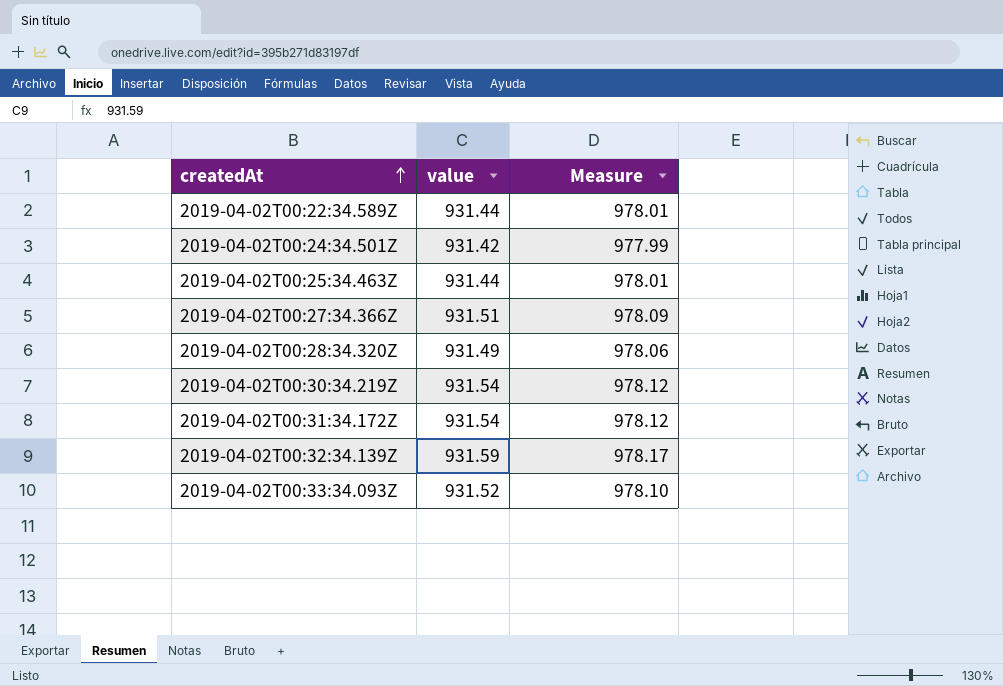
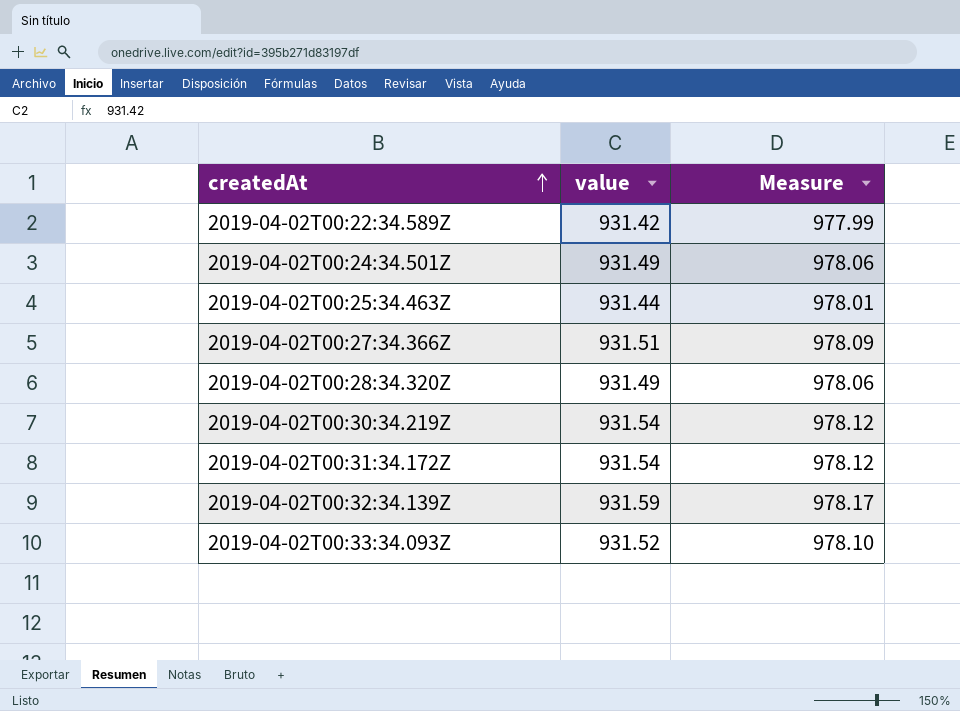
2019-04-02T00:22:34.589Z | value: 931.44 -> 931.42
2019-04-02T00:22:34.589Z | Measure: 978.01 -> 977.99
2019-04-02T00:24:34.501Z | value: 931.42 -> 931.49
2019-04-02T00:24:34.501Z | Measure: 977.99 -> 978.06

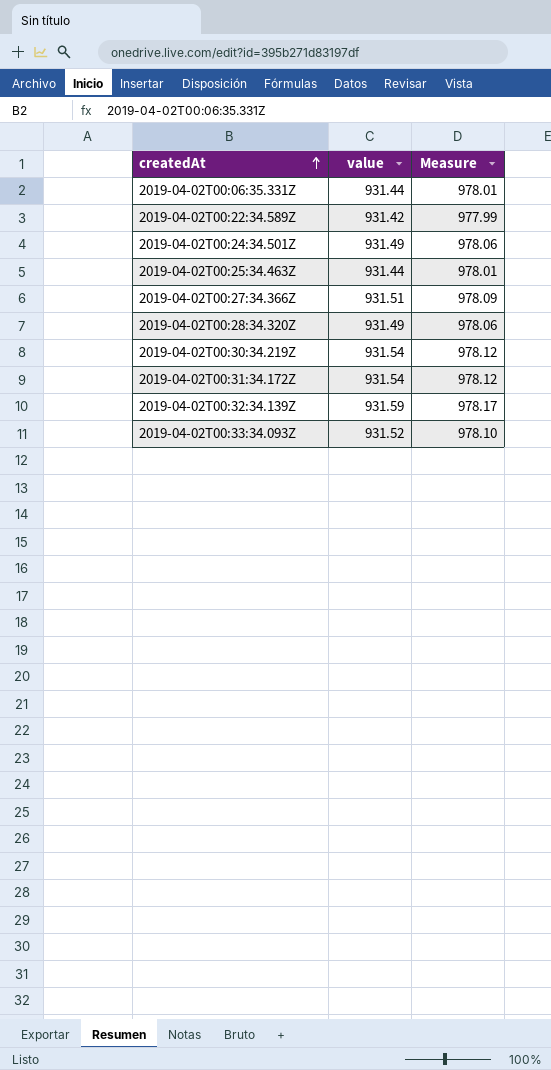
row 2019-04-02T00:06:35.331Z: none -> 931.44 | 978.01

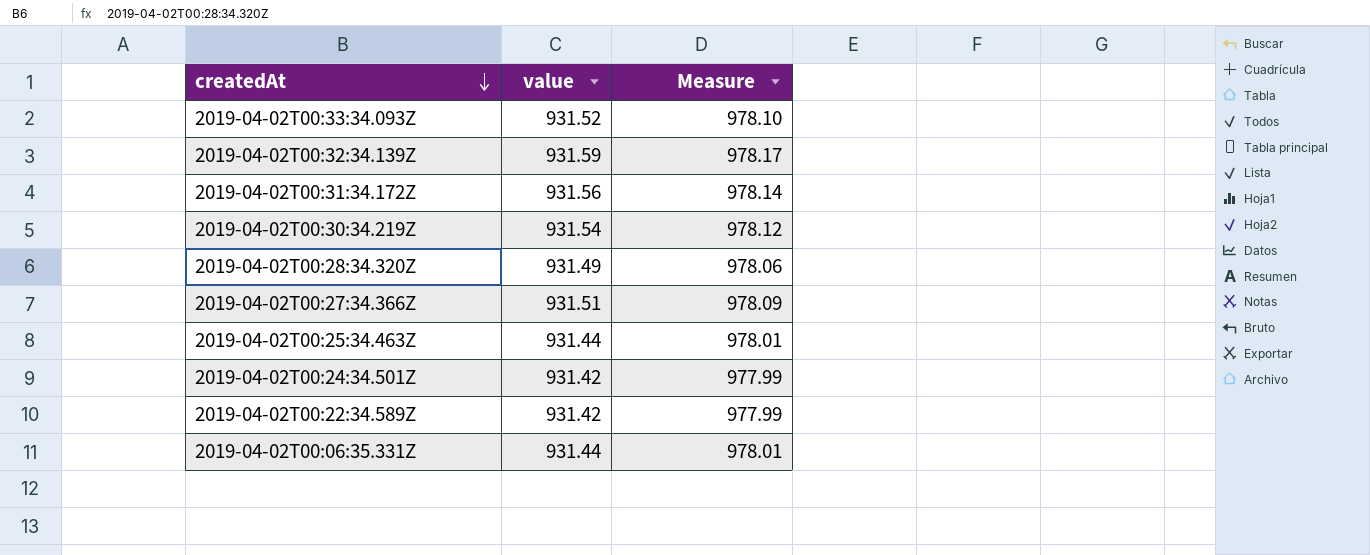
row order: createdAt ascending -> createdAt descending
2019-04-02T00:31:34.172Z | value: 931.54 -> 931.56
2019-04-02T00:31:34.172Z | Measure: 978.12 -> 978.14
2019-04-02T00:24:34.501Z | value: 931.49 -> 931.42
2019-04-02T00:24:34.501Z | Measure: 978.06 -> 977.99

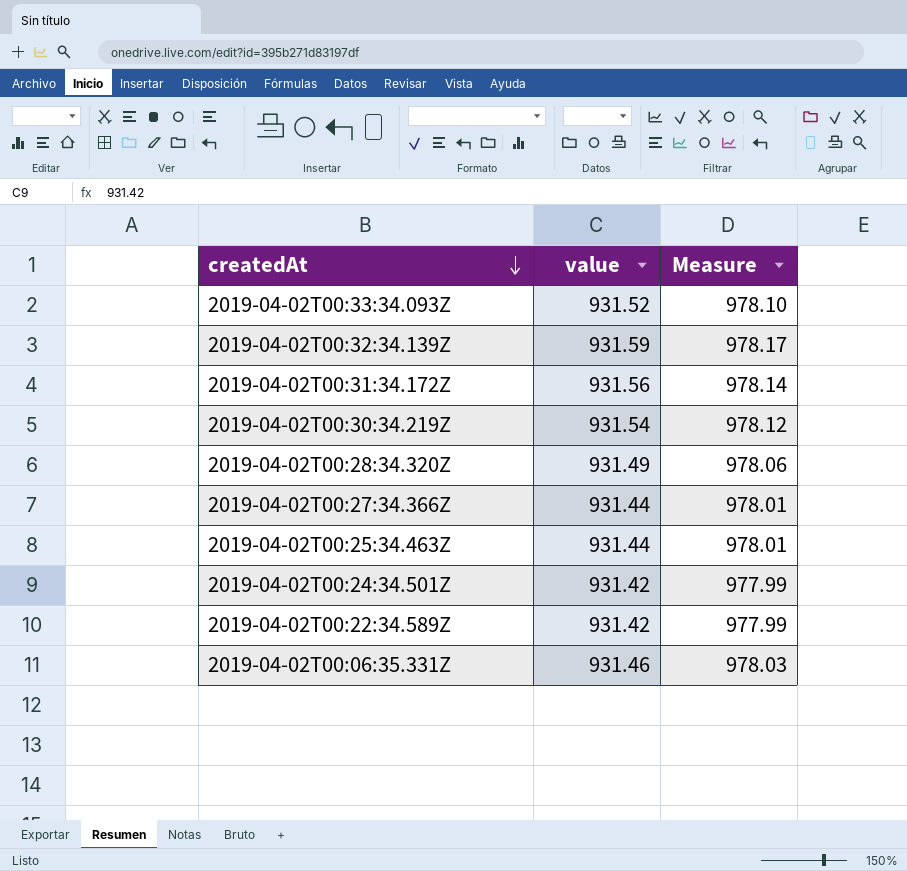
2019-04-02T00:27:34.366Z | value: 931.51 -> 931.44
2019-04-02T00:27:34.366Z | Measure: 978.09 -> 978.01
2019-04-02T00:06:35.331Z | value: 931.44 -> 931.46
2019-04-02T00:06:35.331Z | Measure: 978.01 -> 978.03

